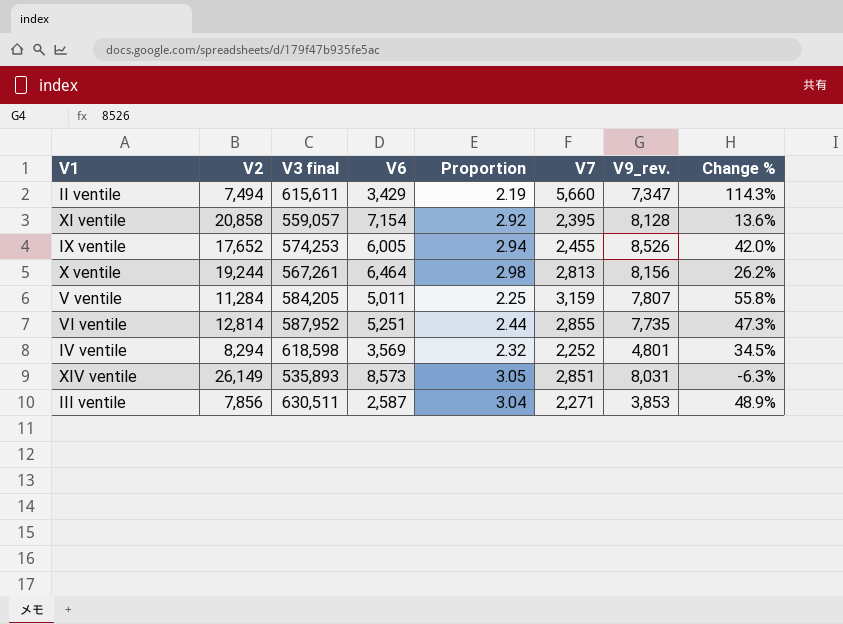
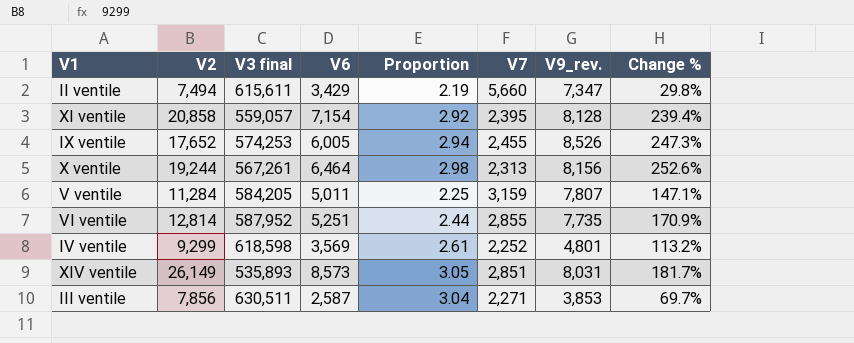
column Change % | formula: ([V9_rev.] - [V6]) / [V6] -> ([V9_rev.] - [V7]) / [V7]
X ventile | V7: 2,813 -> 2,313
IV ventile | V2: 8,294 -> 9,299
IV ventile | Proportion: 2.32 -> 2.61

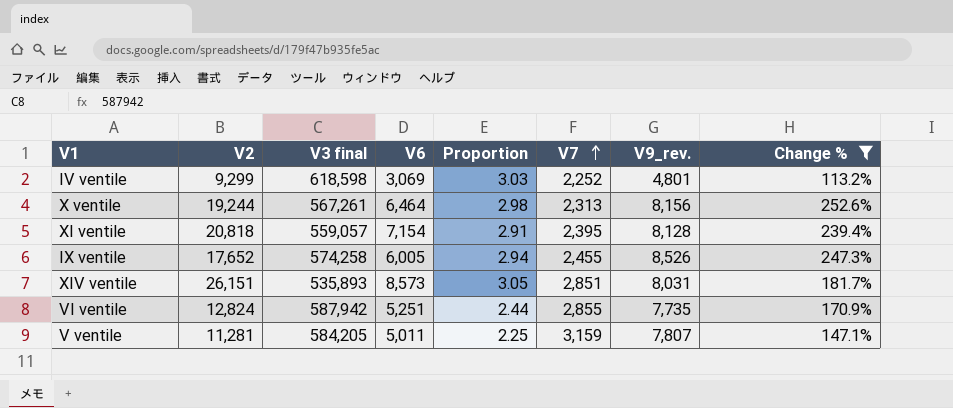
filter: none -> Change % >= 113.2%
row order: none -> V7 ascending
IV ventile | V6: 3,569 -> 3,069
IV ventile | Proportion: 2.61 -> 3.03
XI ventile | V2: 20,858 -> 20,818
XI ventile | Proportion: 2.92 -> 2.91
IX ventile | V3 final: 574,253 -> 574,258
XIV ventile | V2: 26,149 -> 26,151
VI ventile | V2: 12,814 -> 12,824
VI ventile | V3 final: 587,952 -> 587,942
V ventile | V2: 11,284 -> 11,281

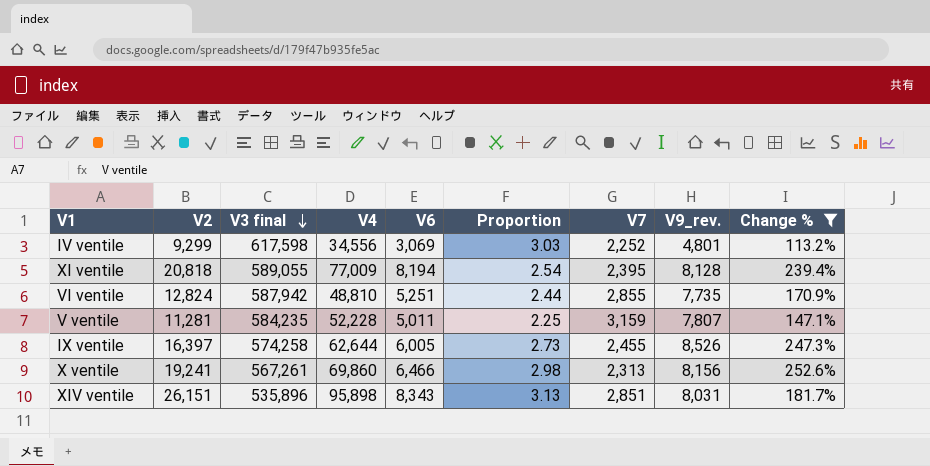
row order: V7 ascending -> V3 final descending
column V4 | position: none -> 4
IV ventile | V3 final: 618,598 -> 617,598
XI ventile | V3 final: 559,057 -> 589,055
XI ventile | V6: 7,154 -> 8,194
XI ventile | Proportion: 2.91 -> 2.54
V ventile | V3 final: 584,205 -> 584,235
IX ventile | V2: 17,652 -> 16,397
IX ventile | Proportion: 2.94 -> 2.73
X ventile | V2: 19,244 -> 19,241
X ventile | V6: 6,464 -> 6,466
XIV ventile | V3 final: 535,893 -> 535,896
XIV ventile | V6: 8,573 -> 8,343
XIV ventile | Proportion: 3.05 -> 3.13

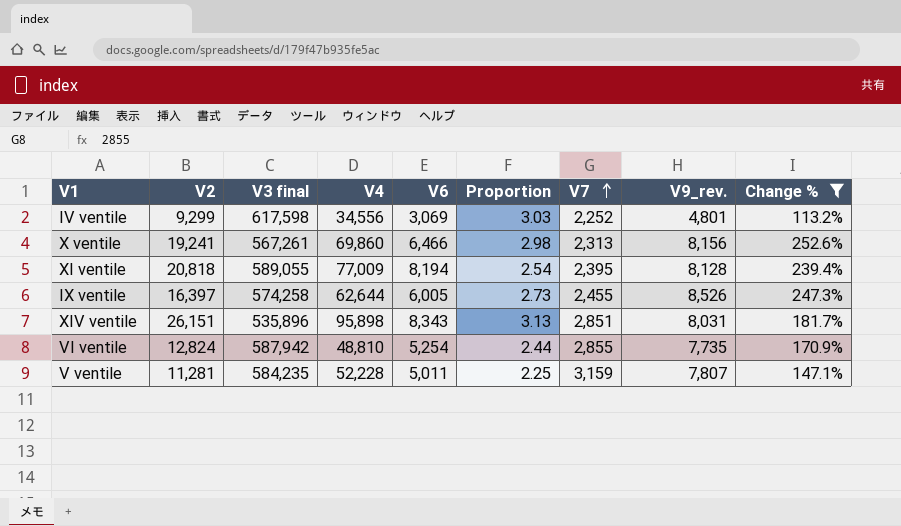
row order: V3 final descending -> V7 ascending
VI ventile | V6: 5,251 -> 5,254

